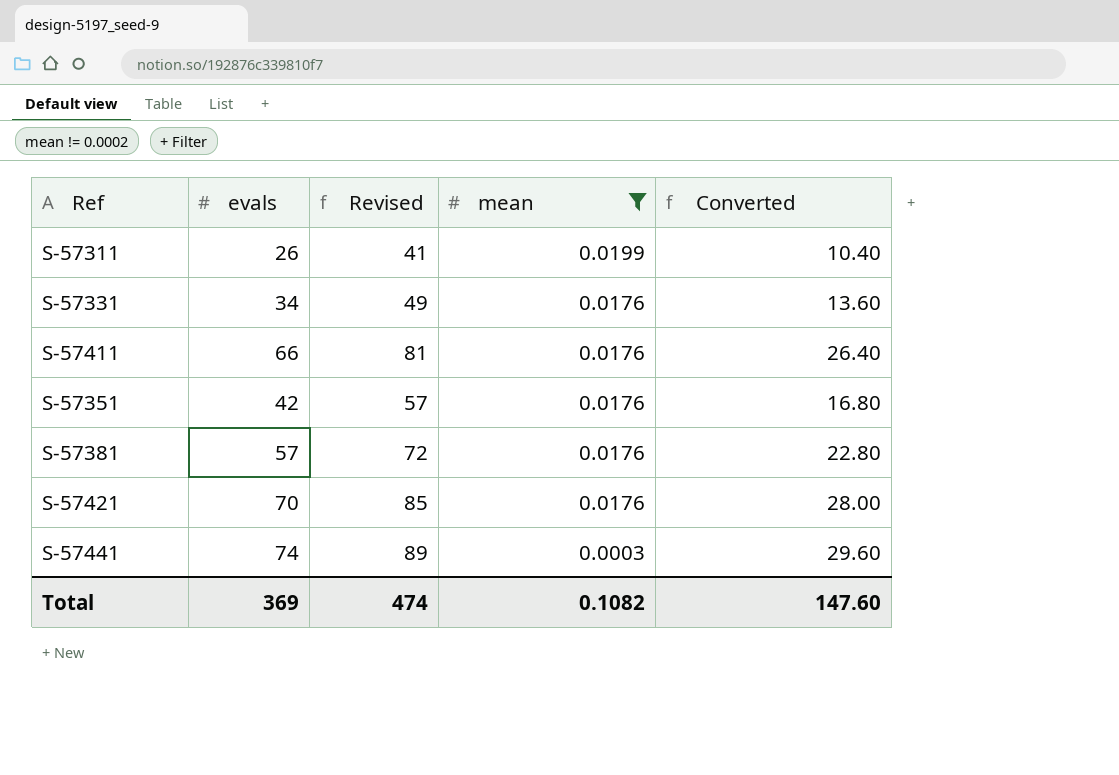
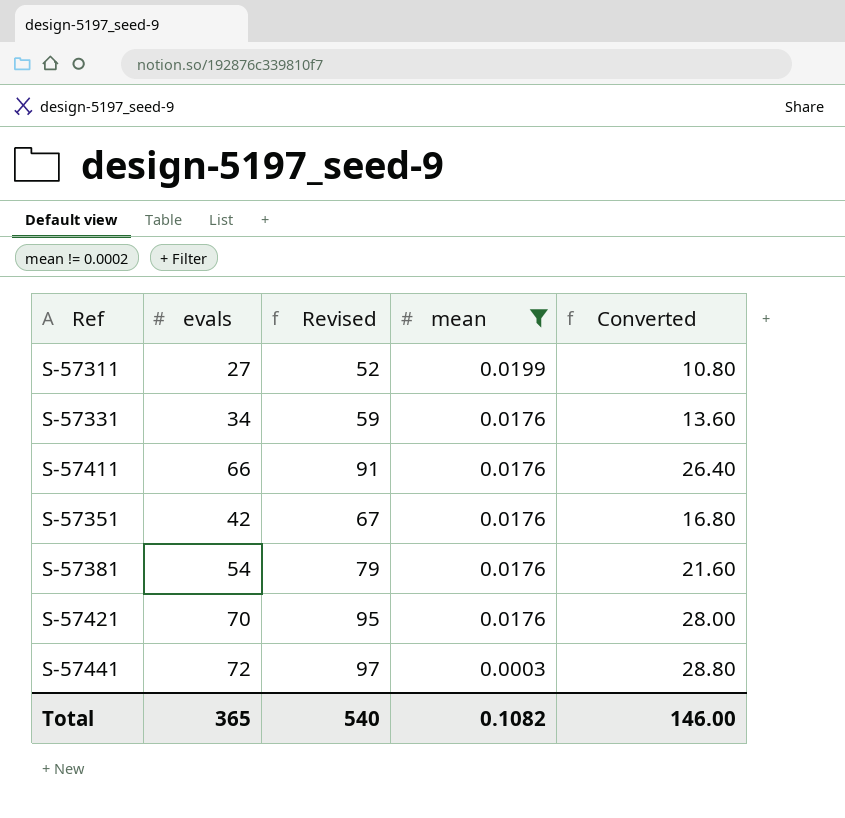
column Revised | formula: [evals] + 15 -> [evals] + 25
S-57311 | evals: 26 -> 27
S-57311 | Converted: 10.40 -> 10.80
S-57381 | evals: 57 -> 54
S-57381 | Converted: 22.80 -> 21.60
S-57441 | evals: 74 -> 72
S-57441 | Converted: 29.60 -> 28.80
Total | evals: 369 -> 365
Total | Revised: 474 -> 540
Total | Converted: 147.60 -> 146.00

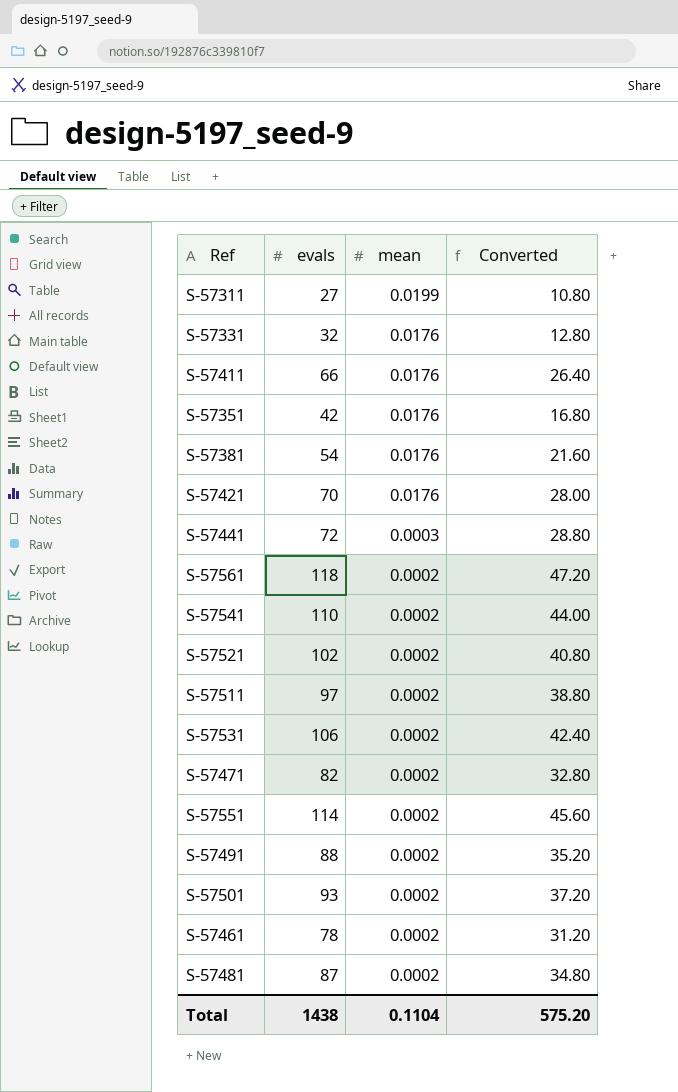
filter: mean != 0.0002 -> none
column Revised | formula: [evals] + 25 -> none
S-57331 | evals: 34 -> 32
S-57331 | Converted: 13.60 -> 12.80
Total | evals: 365 -> 1438
Total | mean: 0.1082 -> 0.1104
Total | Converted: 146.00 -> 575.20

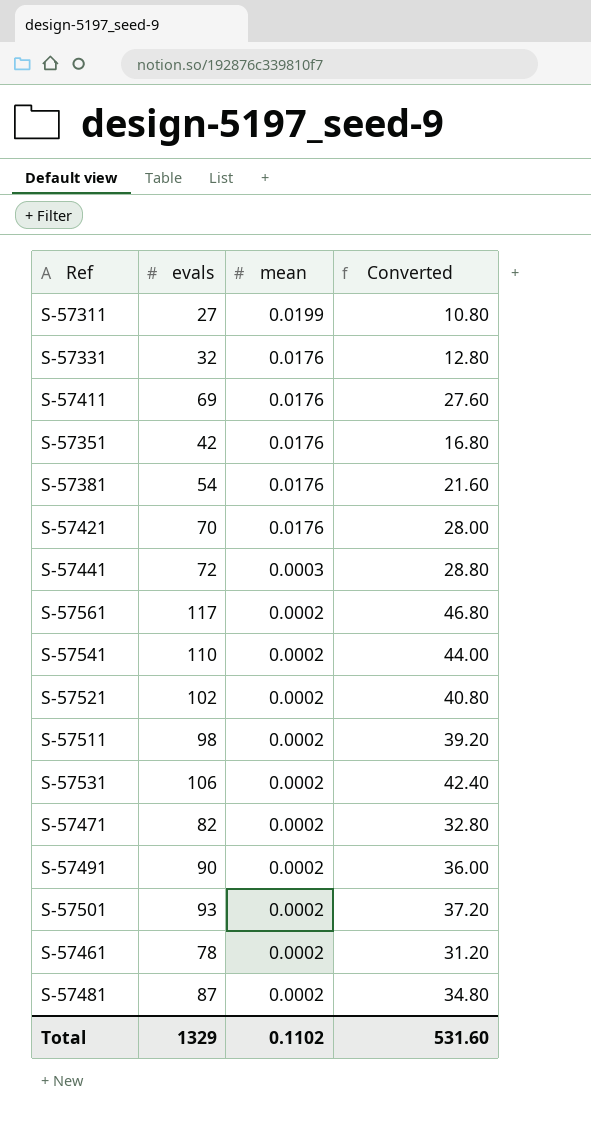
row S-57551: 114 | 0.0002 | 45.60 -> none
S-57411 | evals: 66 -> 69
S-57411 | Converted: 26.40 -> 27.60
S-57561 | evals: 118 -> 117
S-57561 | Converted: 47.20 -> 46.80
S-57511 | evals: 97 -> 98
S-57511 | Converted: 38.80 -> 39.20
S-57491 | evals: 88 -> 90
S-57491 | Converted: 35.20 -> 36.00
Total | evals: 1438 -> 1329
Total | mean: 0.1104 -> 0.1102
Total | Converted: 575.20 -> 531.60

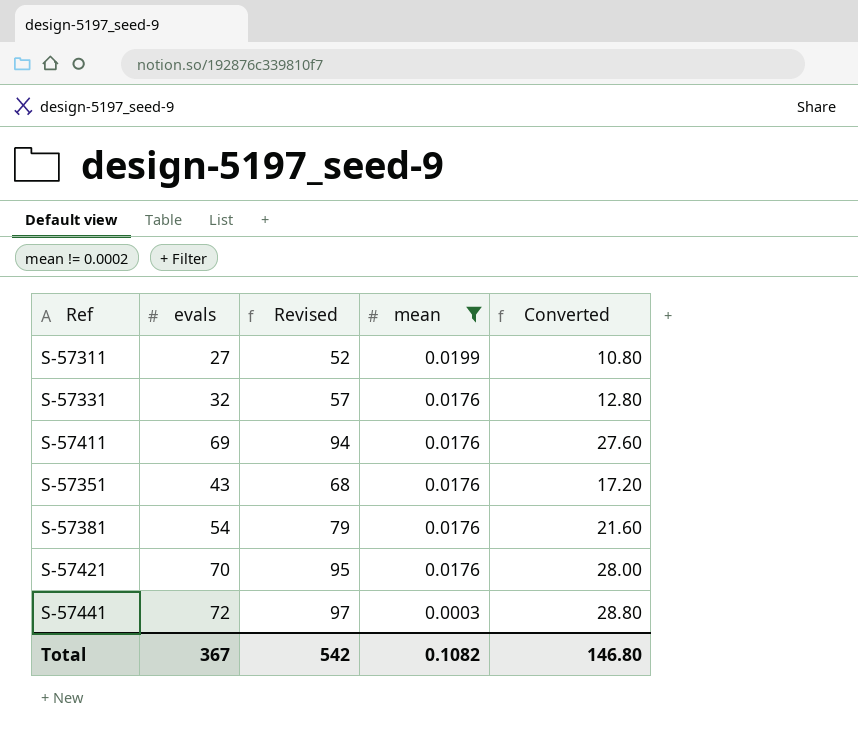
filter: none -> mean != 0.0002
column Revised | formula: none -> [evals] + 25
S-57351 | evals: 42 -> 43
S-57351 | Converted: 16.80 -> 17.20
Total | evals: 1329 -> 367
Total | mean: 0.1102 -> 0.1082
Total | Converted: 531.60 -> 146.80

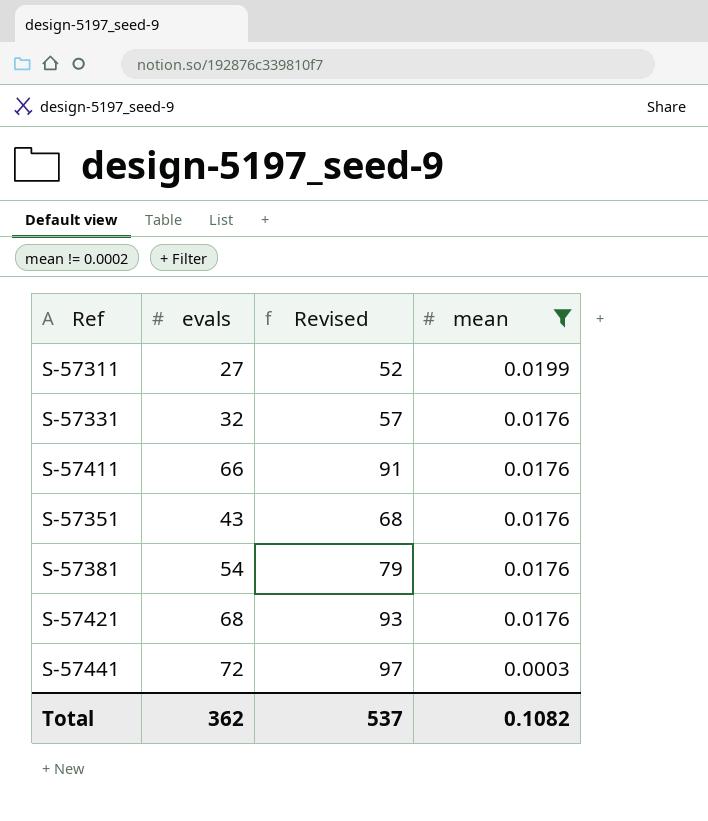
column Converted | formula: [evals] * 0.4 -> none
S-57411 | evals: 69 -> 66
S-57411 | Revised: 94 -> 91
S-57421 | evals: 70 -> 68
S-57421 | Revised: 95 -> 93
Total | evals: 367 -> 362
Total | Revised: 542 -> 537

